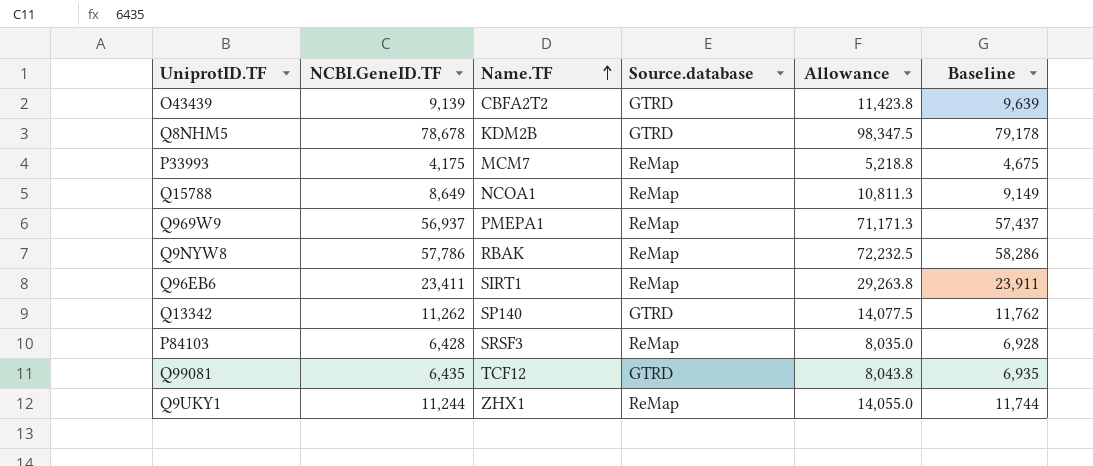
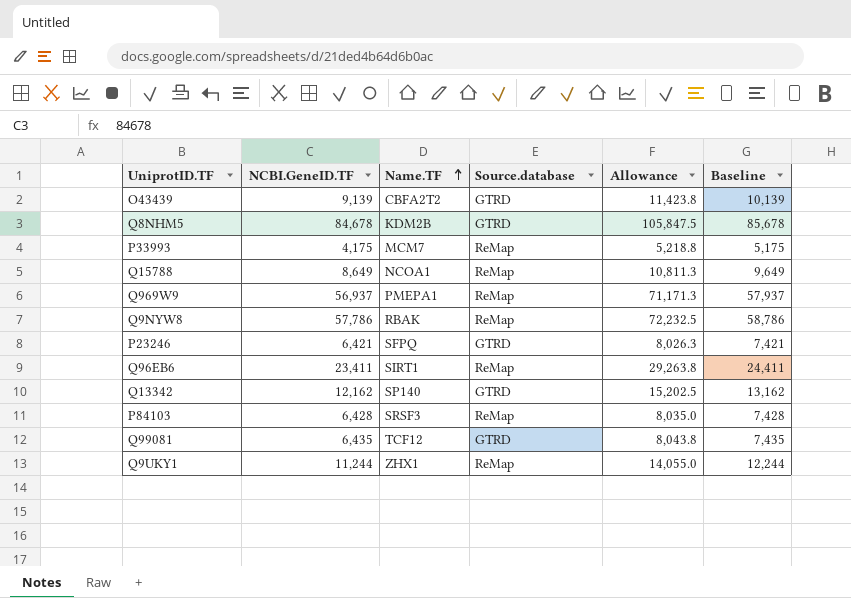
column Baseline | formula: [NCBI.GeneID.TF] + 500 -> [NCBI.GeneID.TF] + 1000
Q8NHM5 | NCBI.GeneID.TF: 78,678 -> 84,678
Q8NHM5 | Allowance: 98,347.5 -> 105,847.5
row P23246: none -> 6,421 | SFPQ | GTRD | 8,026.3 | 7,421
Q13342 | NCBI.GeneID.TF: 11,262 -> 12,162
Q13342 | Allowance: 14,077.5 -> 15,202.5

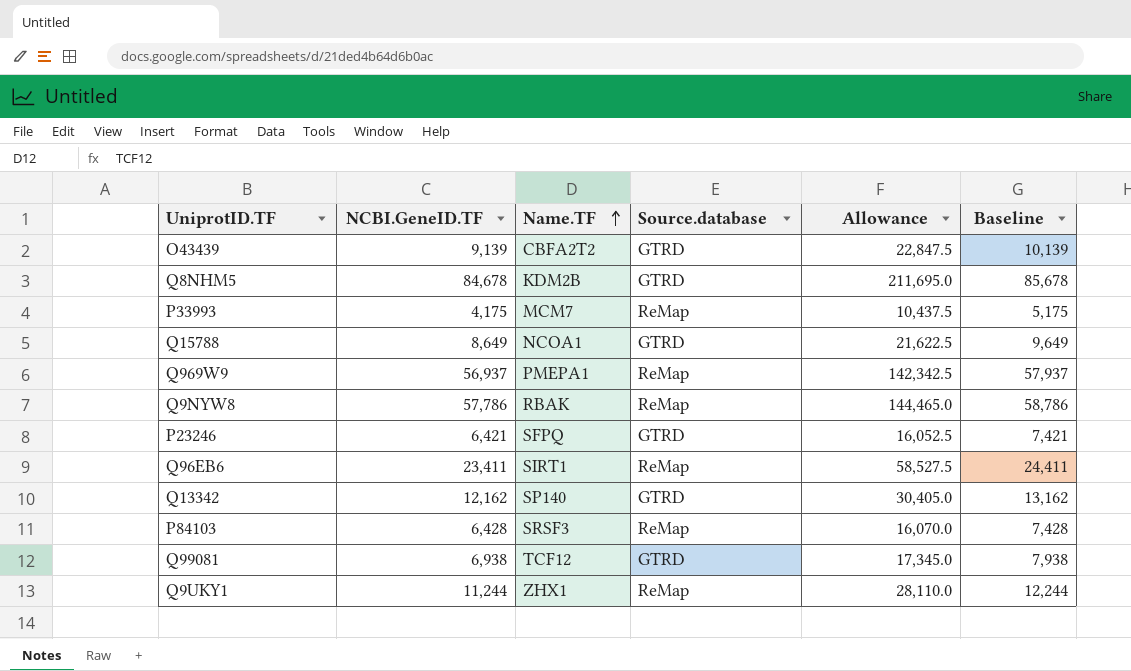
column Allowance | formula: [NCBI.GeneID.TF] * 1.25 -> [NCBI.GeneID.TF] * 2.5
Q15788 | Source.database: ReMap -> GTRD
Q99081 | NCBI.GeneID.TF: 6,435 -> 6,938
Q99081 | Baseline: 7,435 -> 7,938

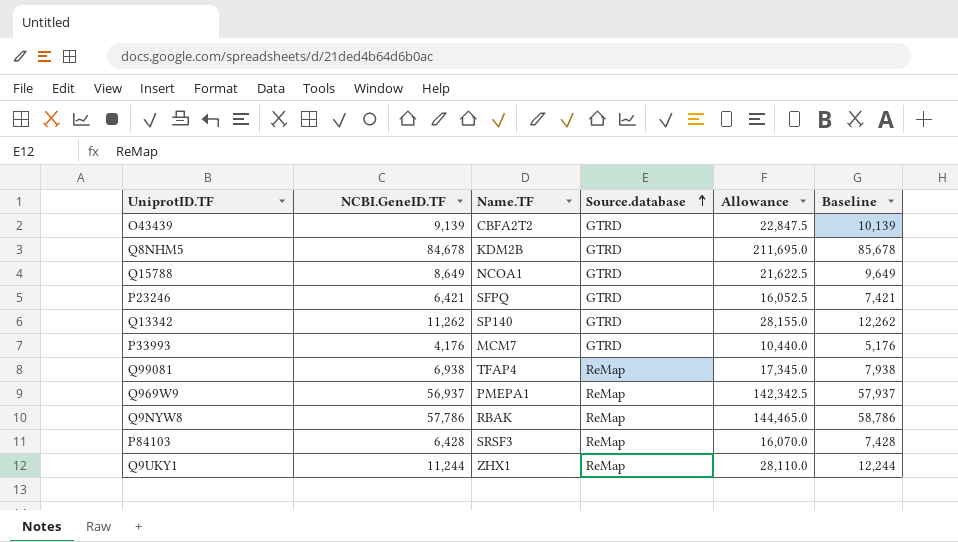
row order: Name.TF ascending -> Source.database ascending
row Q96EB6: 23,411 | SIRT1 | ReMap | 58,527.5 | 24,411 -> none
Q13342 | NCBI.GeneID.TF: 12,162 -> 11,262
Q13342 | Allowance: 30,405.0 -> 28,155.0
Q13342 | Baseline: 13,162 -> 12,262
P33993 | NCBI.GeneID.TF: 4,175 -> 4,176
P33993 | Source.database: ReMap -> GTRD
P33993 | Allowance: 10,437.5 -> 10,440.0
P33993 | Baseline: 5,175 -> 5,176
Q99081 | Name.TF: TCF12 -> TFAP4
Q99081 | Source.database: GTRD -> ReMap

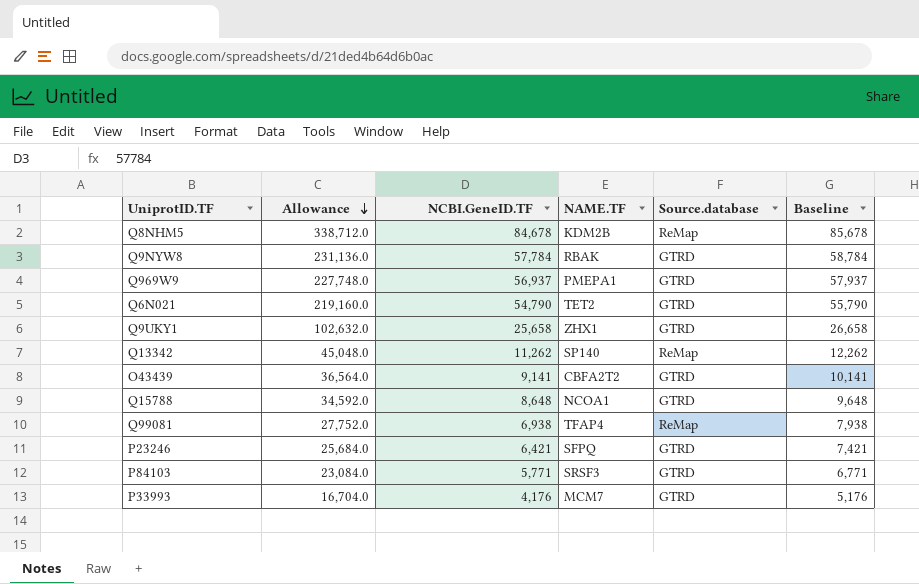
row order: Source.database ascending -> Allowance descending
column Allowance | formula: [NCBI.GeneID.TF] * 2.5 -> [NCBI.GeneID.TF] * 4
column Allowance | position: 5 -> 2
column name: Name.TF -> NAME.TF
Q8NHM5 | Source.database: GTRD -> ReMap
Q9NYW8 | NCBI.GeneID.TF: 57,786 -> 57,784
Q9NYW8 | Source.database: ReMap -> GTRD
Q9NYW8 | Baseline: 58,786 -> 58,784
Q969W9 | Source.database: ReMap -> GTRD
row Q6N021: none -> 219,160.0 | 54,790 | TET2 | GTRD | 55,790
Q9UKY1 | NCBI.GeneID.TF: 11,244 -> 25,658
Q9UKY1 | Source.database: ReMap -> GTRD
Q9UKY1 | Baseline: 12,244 -> 26,658
Q13342 | Source.database: GTRD -> ReMap
O43439 | NCBI.GeneID.TF: 9,139 -> 9,141
O43439 | Baseline: 10,139 -> 10,141
Q15788 | NCBI.GeneID.TF: 8,649 -> 8,648
Q15788 | Baseline: 9,649 -> 9,648
P84103 | NCBI.GeneID.TF: 6,428 -> 5,771
P84103 | Source.database: ReMap -> GTRD
P84103 | Baseline: 7,428 -> 6,771

